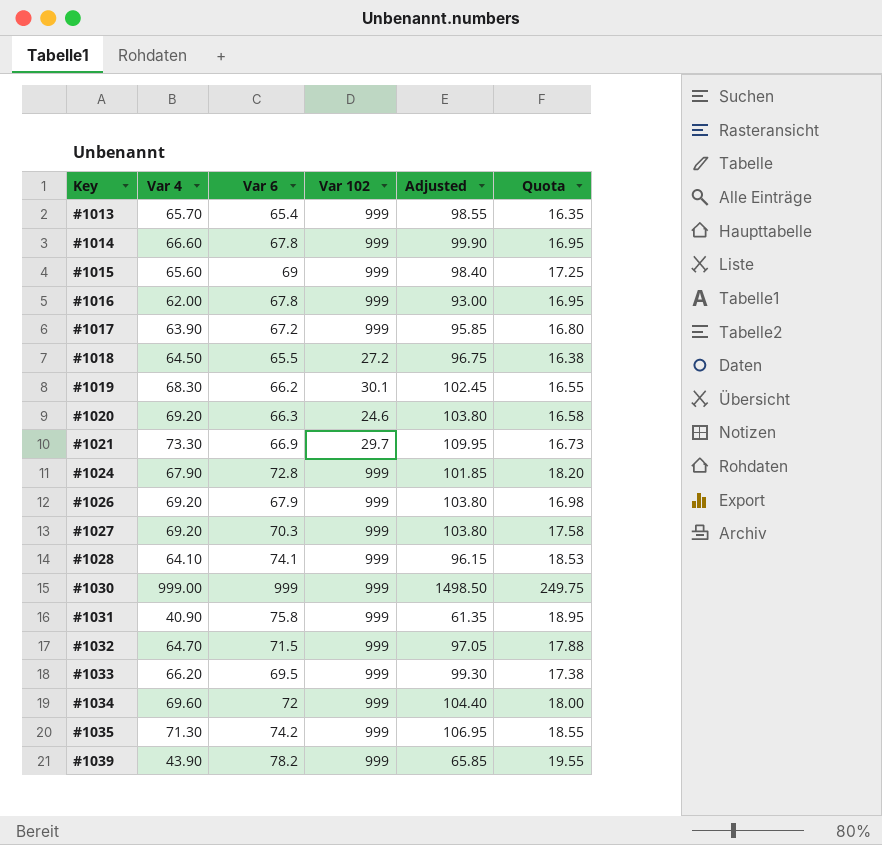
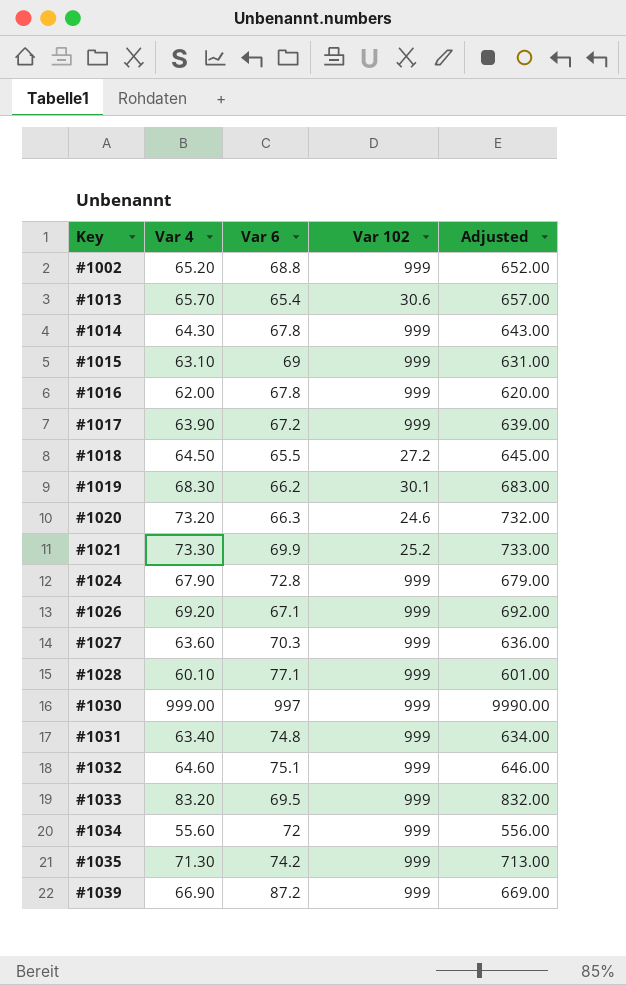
column Quota | formula: [Var 6] * 0.25 -> none
column Adjusted | formula: [Var 4] * 1.5 -> [Var 4] * 10
row #1002: none -> 65.20 | 68.8 | 999 | 652.00
#1013 | Var 102: 999 -> 30.6
#1014 | Var 4: 66.60 -> 64.30
#1015 | Var 4: 65.60 -> 63.10
#1020 | Var 4: 69.20 -> 73.20
#1021 | Var 6: 66.9 -> 69.9
#1021 | Var 102: 29.7 -> 25.2
#1026 | Var 6: 67.9 -> 67.1
#1027 | Var 4: 69.20 -> 63.60
#1028 | Var 4: 64.10 -> 60.10
#1028 | Var 6: 74.1 -> 77.1
#1030 | Var 6: 999 -> 997
#1031 | Var 4: 40.90 -> 63.40
#1031 | Var 6: 75.8 -> 74.8
#1032 | Var 4: 64.70 -> 64.60
#1032 | Var 6: 71.5 -> 75.1
#1033 | Var 4: 66.20 -> 83.20
#1034 | Var 4: 69.60 -> 55.60
#1039 | Var 4: 43.90 -> 66.90
#1039 | Var 6: 78.2 -> 87.2

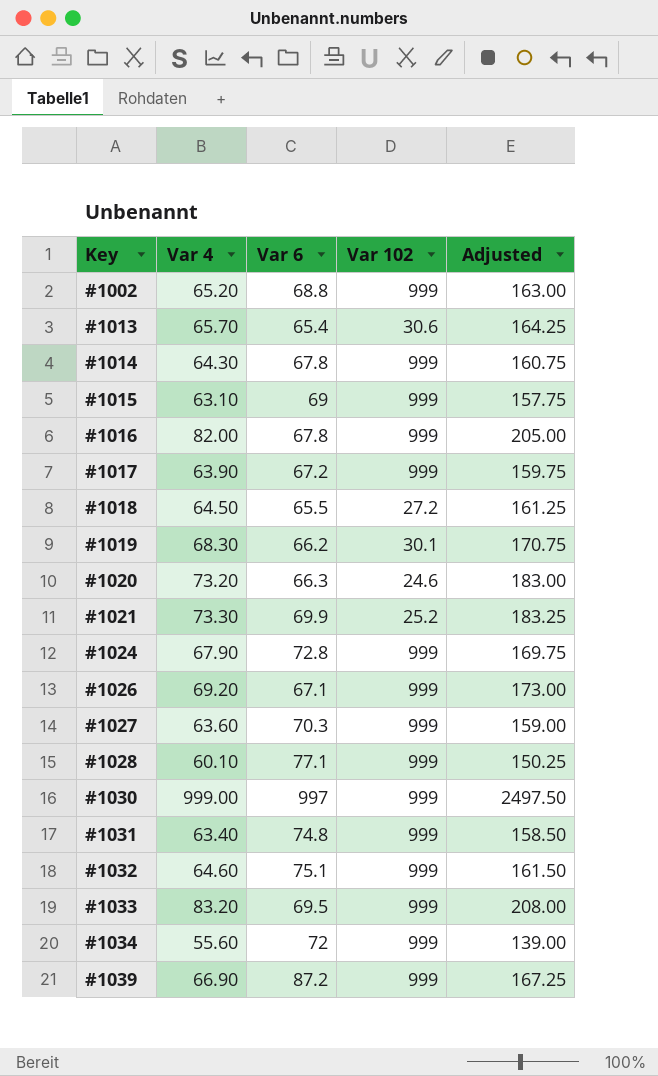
column Adjusted | formula: [Var 4] * 10 -> [Var 4] * 2.5
row #1035: 71.30 | 74.2 | 999 | 713.00 -> none
#1016 | Var 4: 62.00 -> 82.00

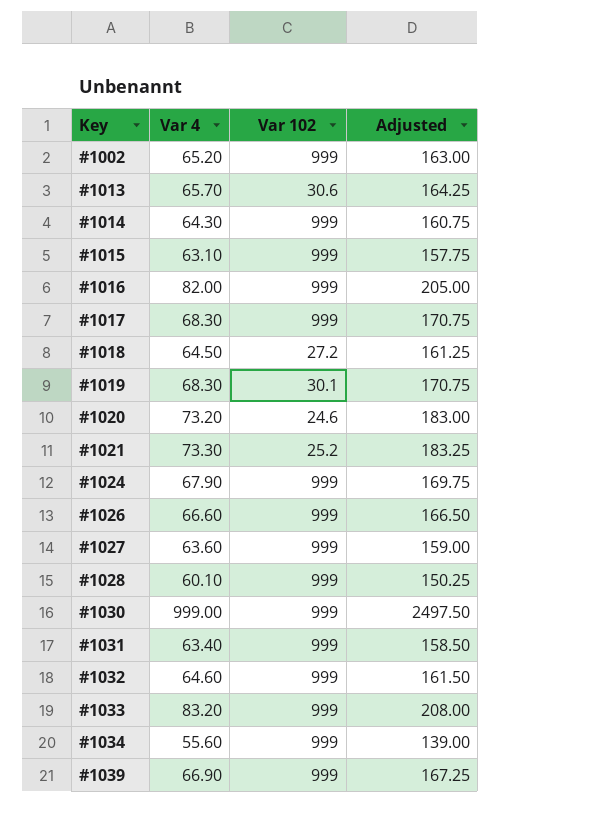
column Var 6 | position: 3 -> none
#1017 | Var 4: 63.90 -> 68.30
#1017 | Adjusted: 159.75 -> 170.75
#1026 | Var 4: 69.20 -> 66.60
#1026 | Adjusted: 173.00 -> 166.50

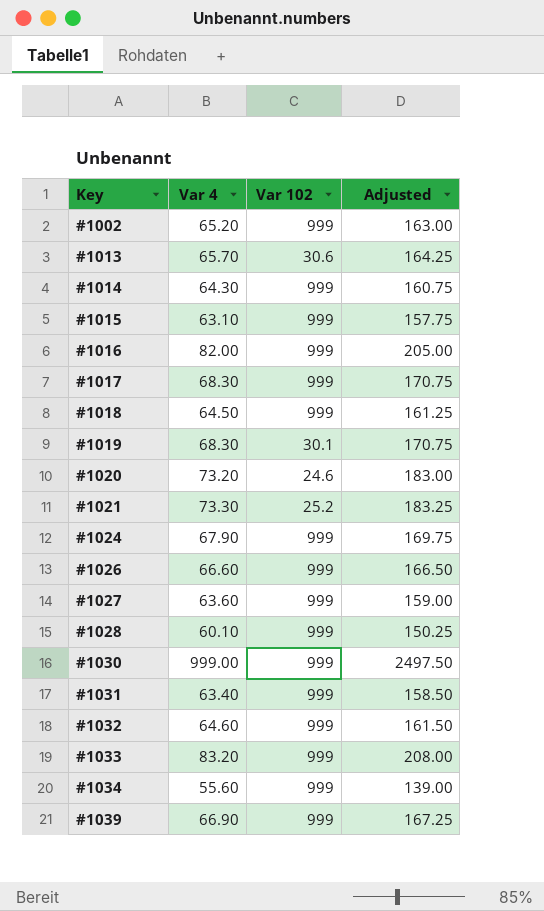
#1018 | Var 102: 27.2 -> 999

